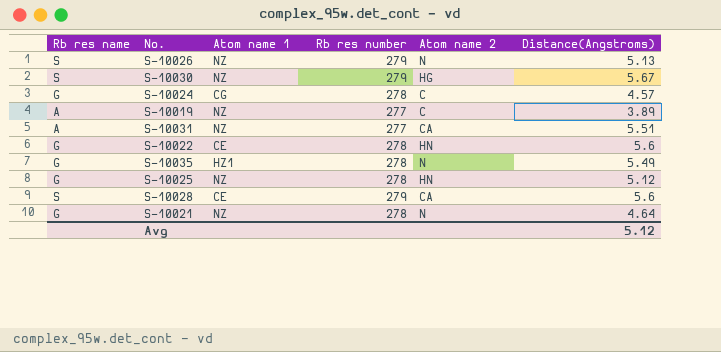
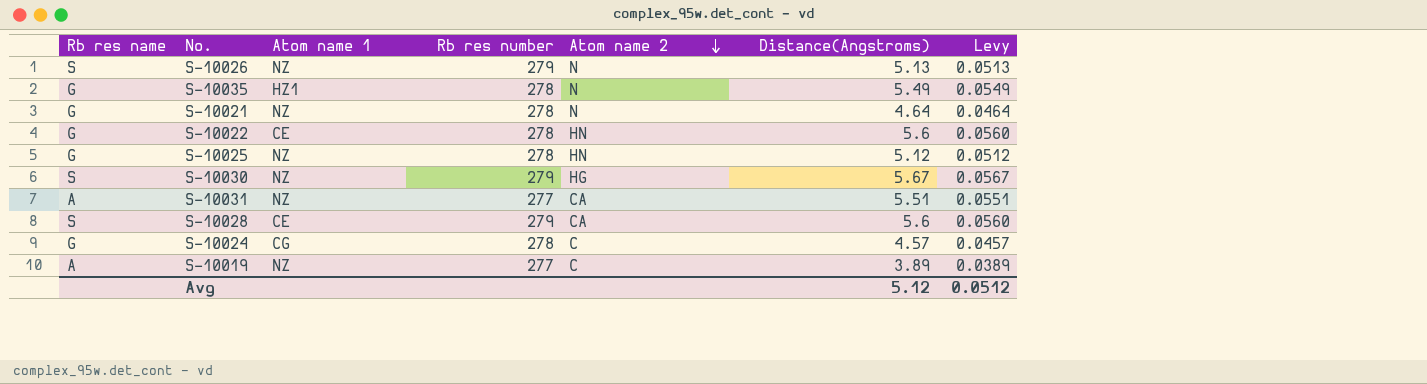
row order: none -> Atom name 2 descending
column Levy | formula: none -> [Distance(Angstroms)] * 0.01

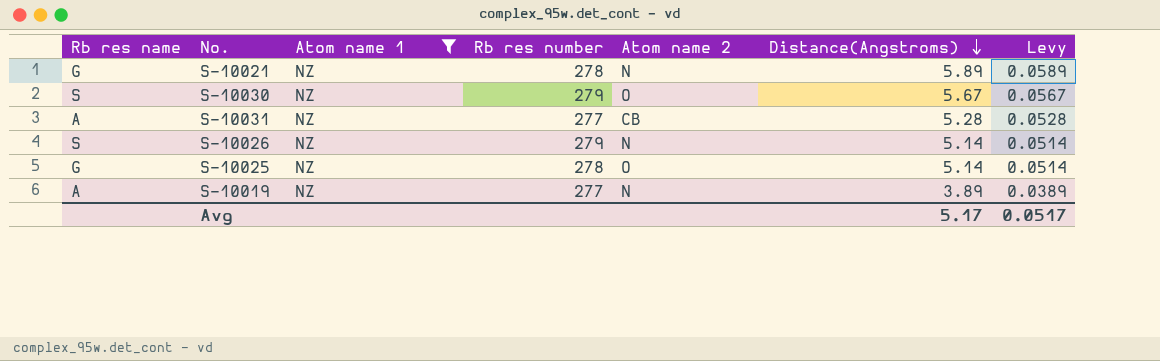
filter: none -> Atom name 1 = NZ
row order: Atom name 2 descending -> Distance(Angstroms) descending
S-10021 | Distance(Angstroms): 4.64 -> 5.89
S-10021 | Levy: 0.0464 -> 0.0589
S-10030 | Atom name 2: HG -> O
S-10031 | Atom name 2: CA -> CB
S-10031 | Distance(Angstroms): 5.51 -> 5.28
S-10031 | Levy: 0.0551 -> 0.0528
S-10026 | Distance(Angstroms): 5.13 -> 5.14
S-10026 | Levy: 0.0513 -> 0.0514
S-10025 | Atom name 2: HN -> O
S-10025 | Distance(Angstroms): 5.12 -> 5.14
S-10025 | Levy: 0.0512 -> 0.0514
S-10019 | Atom name 2: C -> N
Avg | Distance(Angstroms): 5.12 -> 5.17
Avg | Levy: 0.0512 -> 0.0517

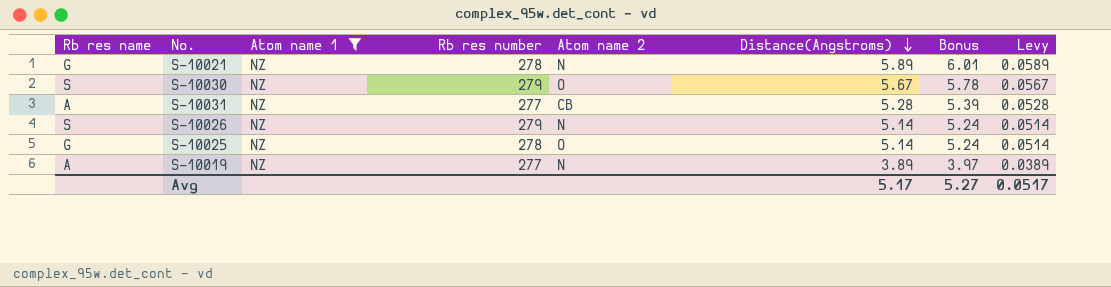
column Bonus | formula: none -> [Distance(Angstroms)] * 1.02

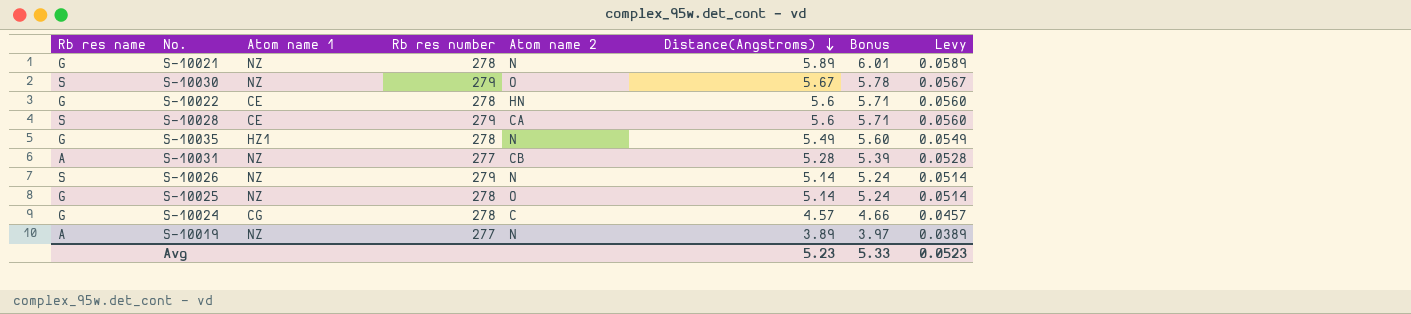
filter: Atom name 1 = NZ -> none
Avg | Distance(Angstroms): 5.17 -> 5.23
Avg | Bonus: 5.27 -> 5.33
Avg | Levy: 0.0517 -> 0.0523

